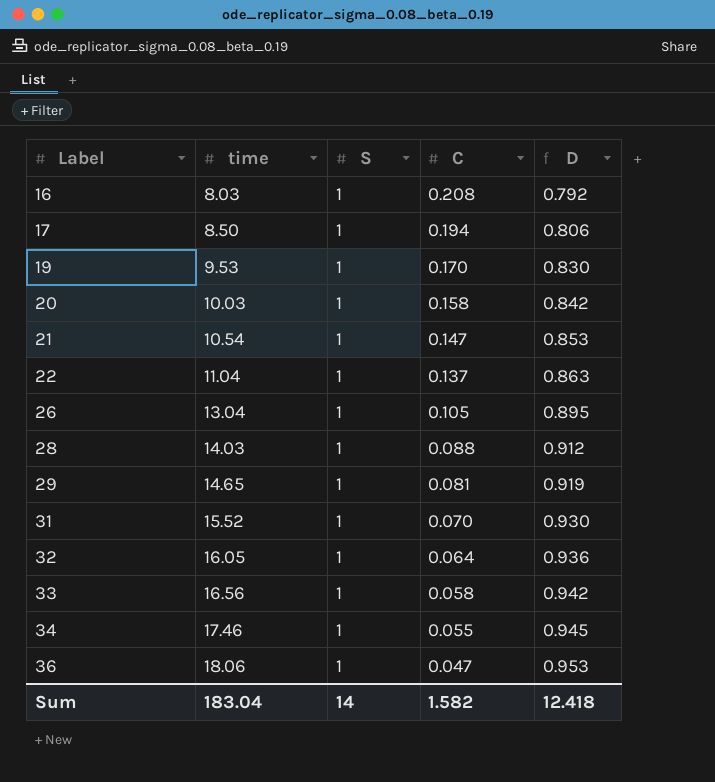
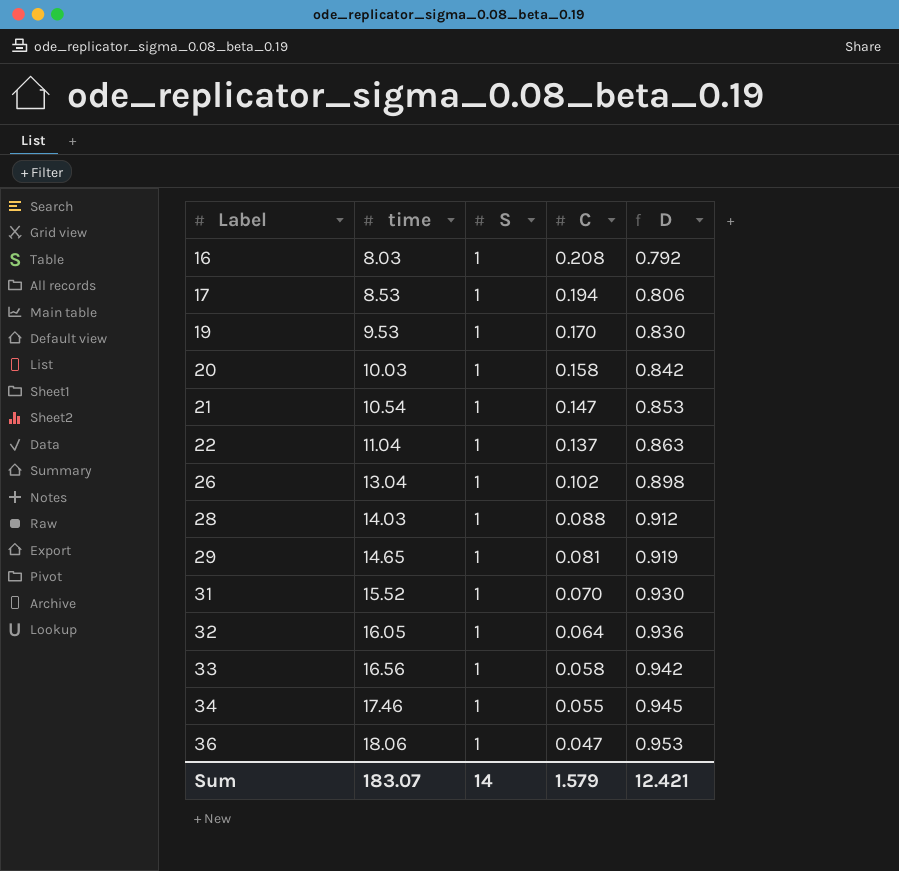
17 | time: 8.50 -> 8.53
26 | C: 0.105 -> 0.102
26 | D: 0.895 -> 0.898
Sum | time: 183.04 -> 183.07
Sum | C: 1.582 -> 1.579
Sum | D: 12.418 -> 12.421

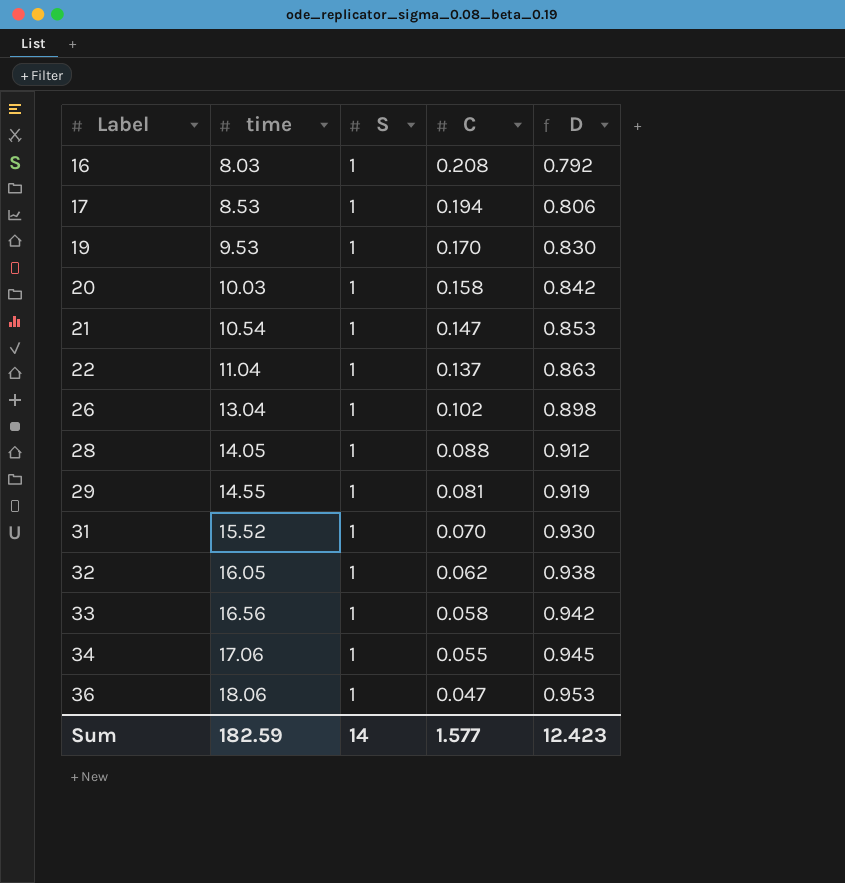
28 | time: 14.03 -> 14.05
29 | time: 14.65 -> 14.55
32 | C: 0.064 -> 0.062
32 | D: 0.936 -> 0.938
34 | time: 17.46 -> 17.06
Sum | time: 183.07 -> 182.59
Sum | C: 1.579 -> 1.577
Sum | D: 12.421 -> 12.423

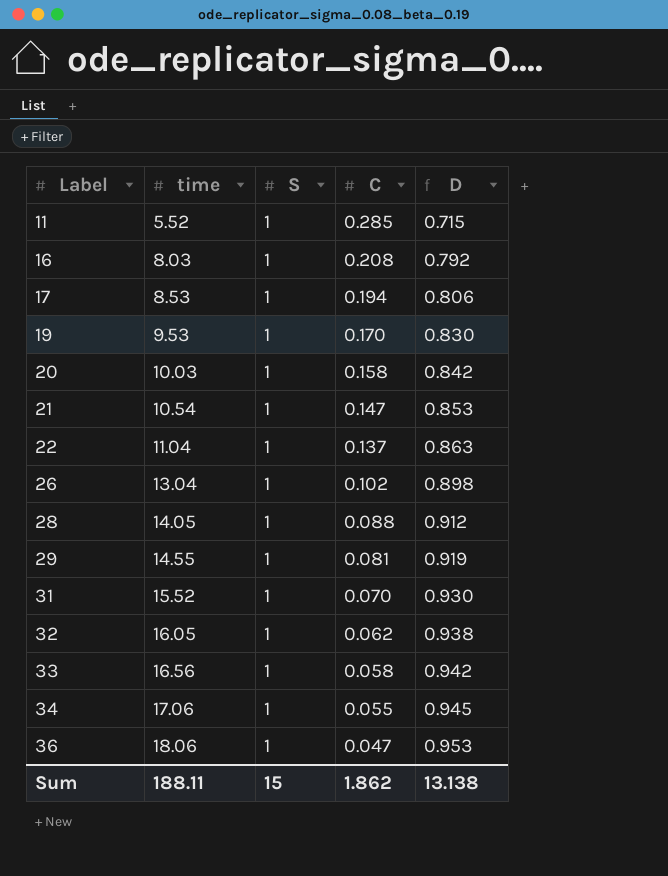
row 11: none -> 5.52 | 1 | 0.285 | 0.715
Sum | time: 182.59 -> 188.11
Sum | S: 14 -> 15
Sum | C: 1.577 -> 1.862
Sum | D: 12.423 -> 13.138

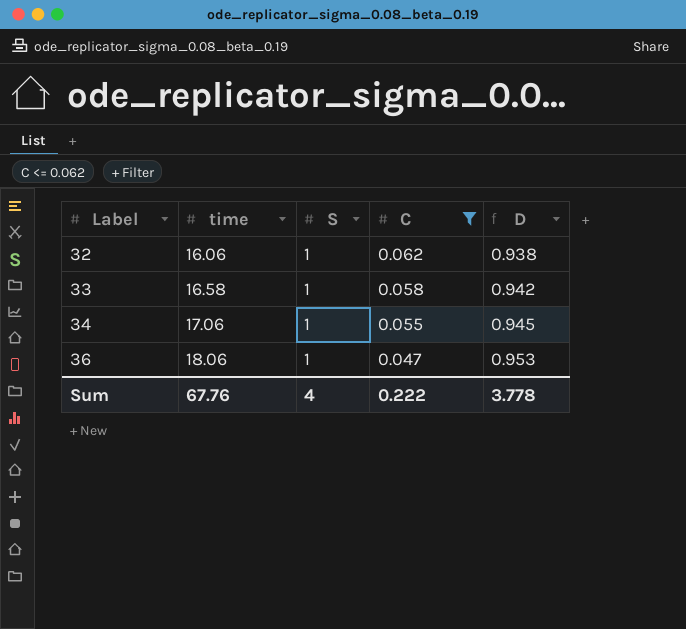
filter: none -> C <= 0.062
32 | time: 16.05 -> 16.06
33 | time: 16.56 -> 16.58
Sum | time: 188.11 -> 67.76
Sum | S: 15 -> 4
Sum | C: 1.862 -> 0.222
Sum | D: 13.138 -> 3.778

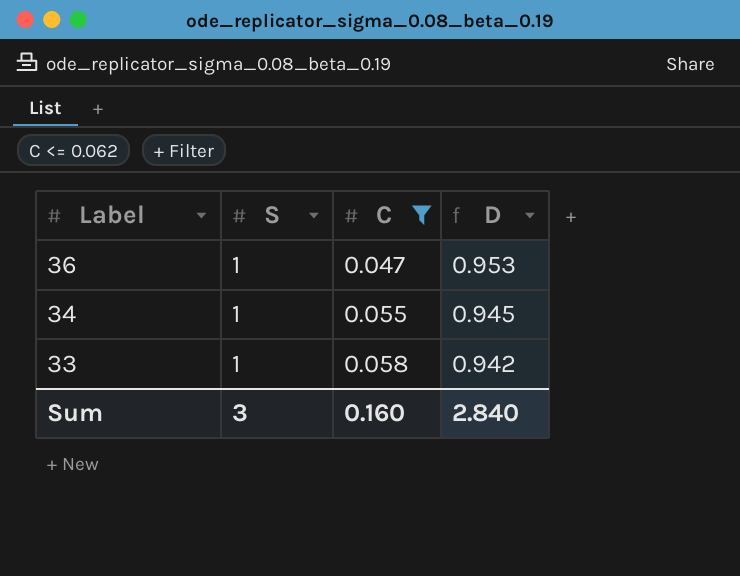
row order: Label ascending -> Label descending
column time | position: 2 -> none
row 32: 16.06 | 1 | 0.062 | 0.938 -> none
Sum | S: 4 -> 3
Sum | C: 0.222 -> 0.160
Sum | D: 3.778 -> 2.840

